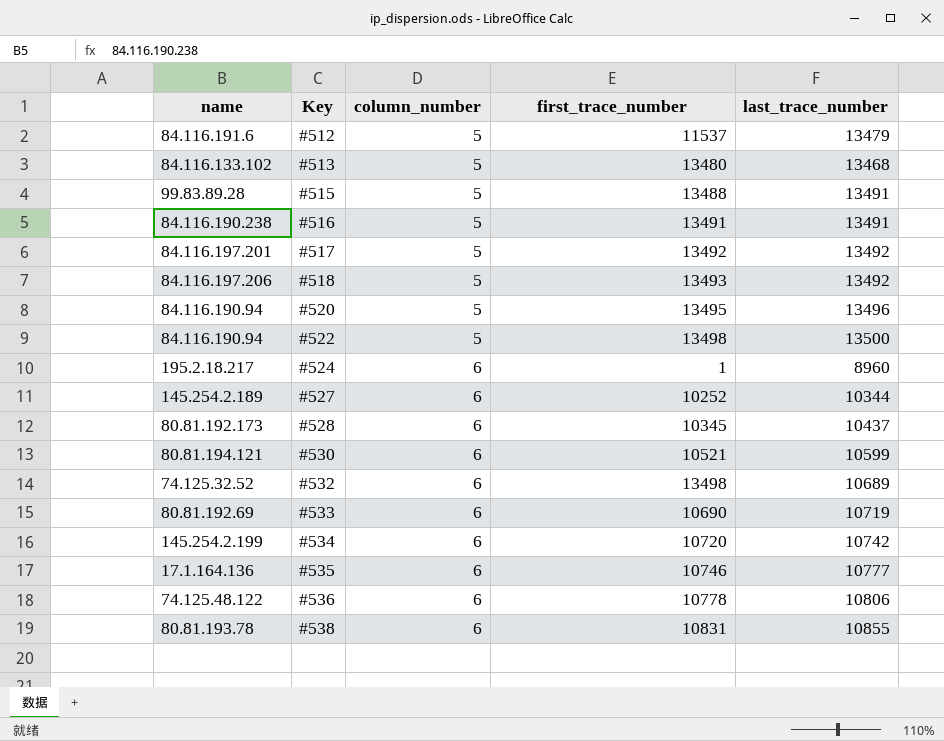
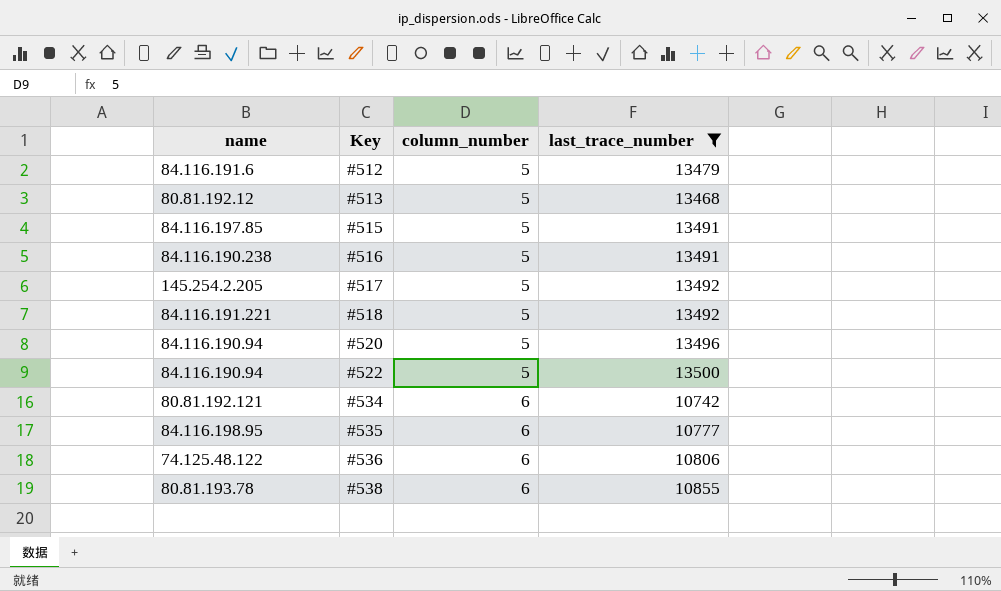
filter: none -> last_trace_number >= 10742
column first_trace_number | position: 4 -> none
#513 | name: 84.116.133.102 -> 80.81.192.12
#515 | name: 99.83.89.28 -> 84.116.197.85
#517 | name: 84.116.197.201 -> 145.254.2.205
#518 | name: 84.116.197.206 -> 84.116.191.221
#534 | name: 145.254.2.199 -> 80.81.192.121
#535 | name: 17.1.164.136 -> 84.116.198.95

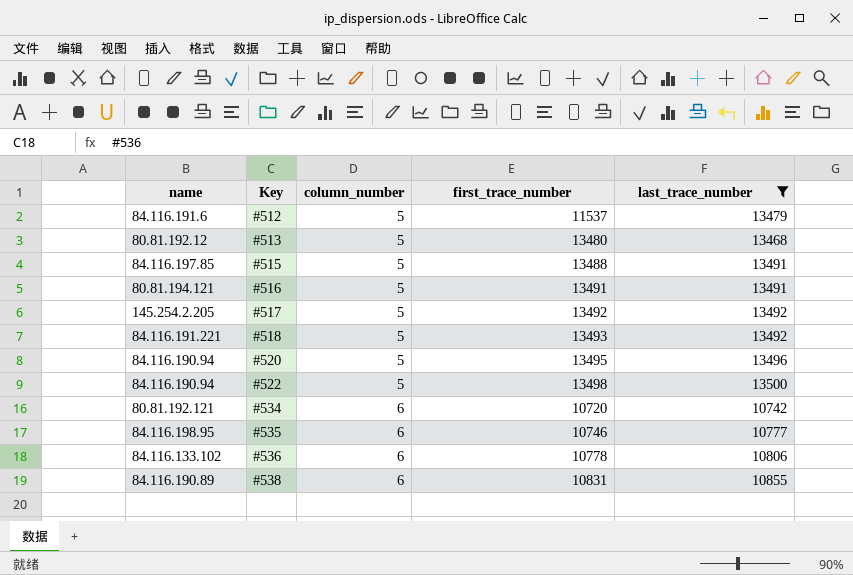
column first_trace_number | position: none -> 4
#516 | name: 84.116.190.238 -> 80.81.194.121
#536 | name: 74.125.48.122 -> 84.116.133.102
#538 | name: 80.81.193.78 -> 84.116.190.89

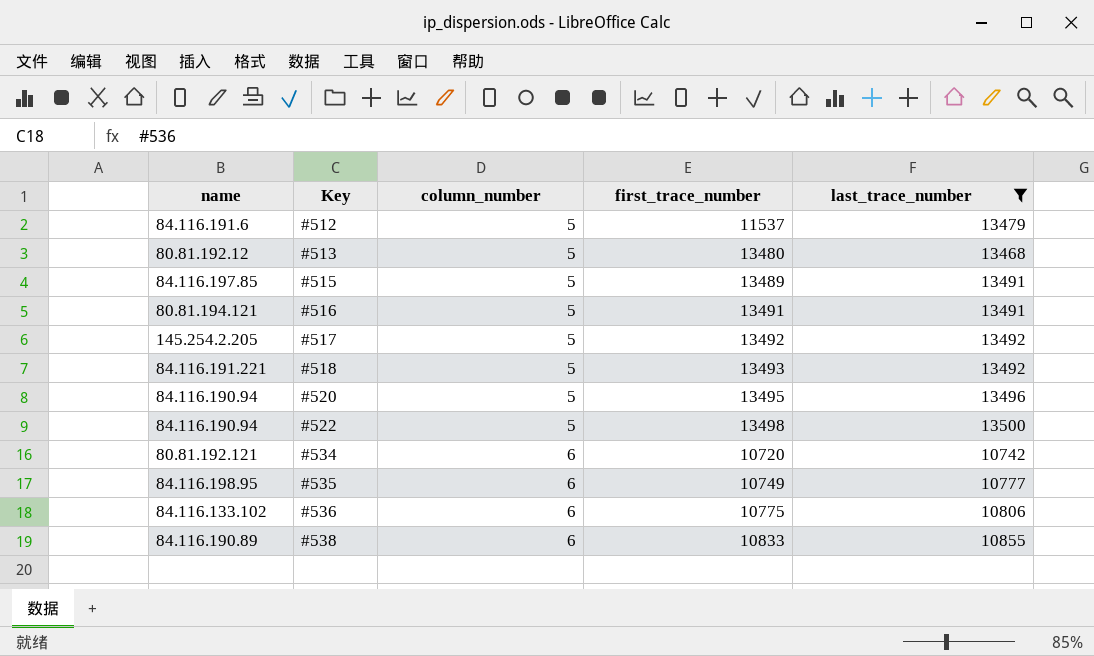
#515 | first_trace_number: 13488 -> 13489
#535 | first_trace_number: 10746 -> 10749
#536 | first_trace_number: 10778 -> 10775
#538 | first_trace_number: 10831 -> 10833

